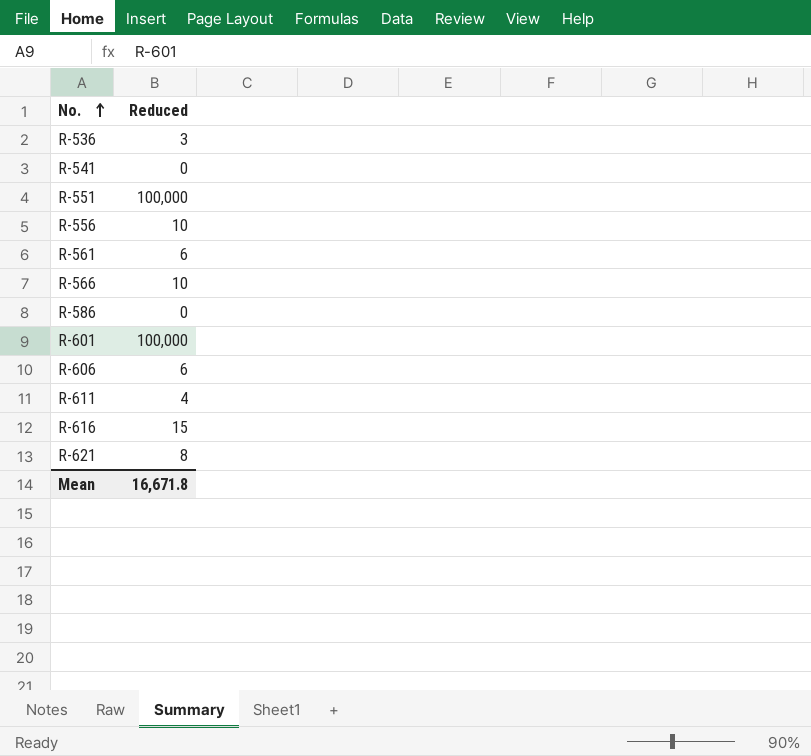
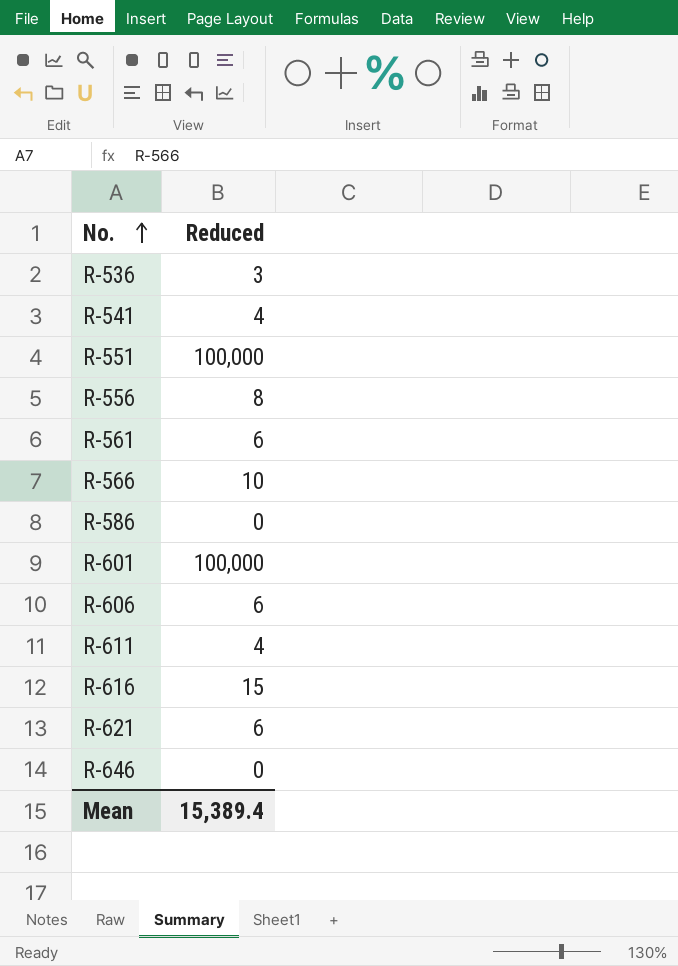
R-541 | Reduced: 0 -> 4
R-556 | Reduced: 10 -> 8
R-621 | Reduced: 8 -> 6
row R-646: none -> 0
Mean | Reduced: 16,671.8 -> 15,389.4

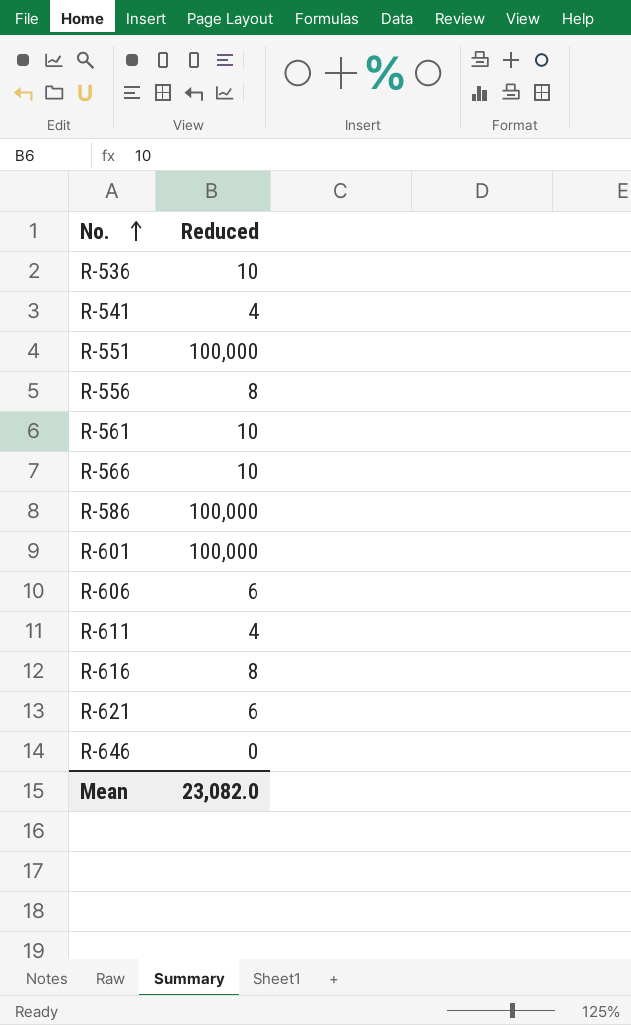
R-536 | Reduced: 3 -> 10
R-561 | Reduced: 6 -> 10
R-586 | Reduced: 0 -> 100,000
R-616 | Reduced: 15 -> 8
Mean | Reduced: 15,389.4 -> 23,082.0

